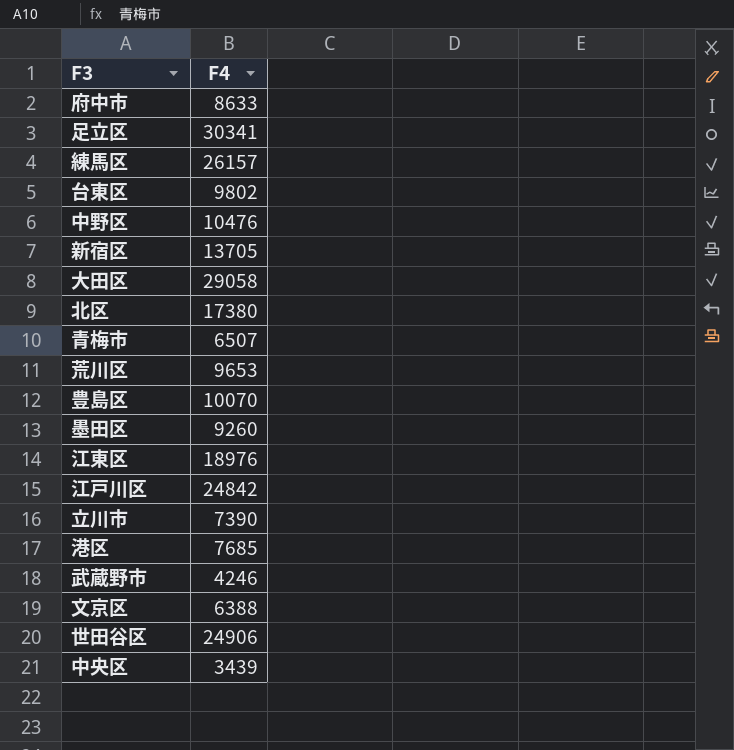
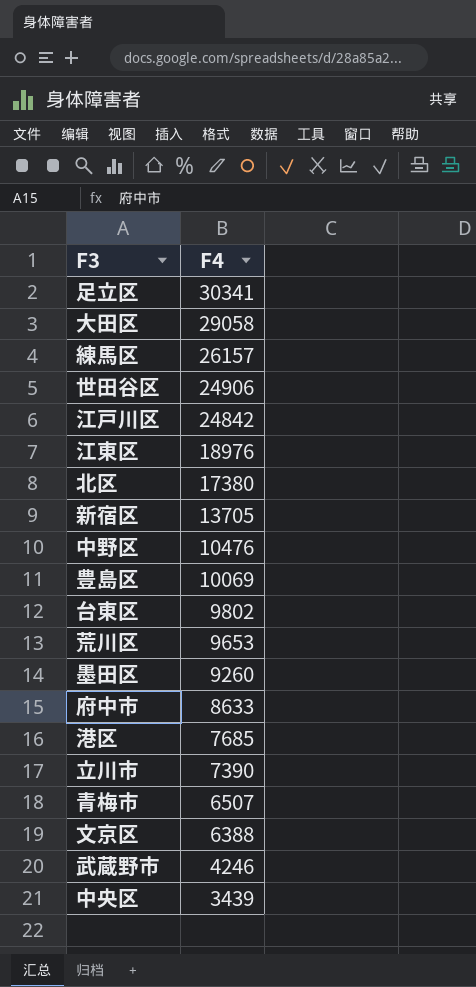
row order: none -> F4 descending
豊島区 | F4: 10070 -> 10069

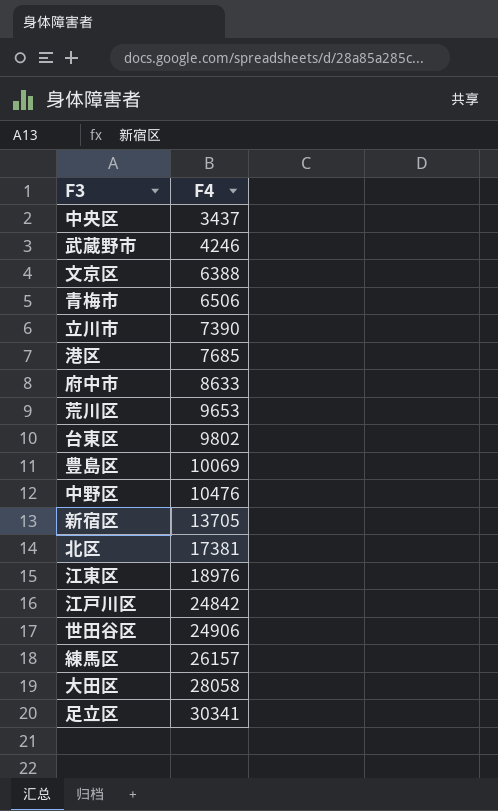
row order: F4 descending -> F4 ascending
row 墨田区: 9260 -> none
中央区 | F4: 3439 -> 3437
青梅市 | F4: 6507 -> 6506
北区 | F4: 17380 -> 17381
大田区 | F4: 29058 -> 28058

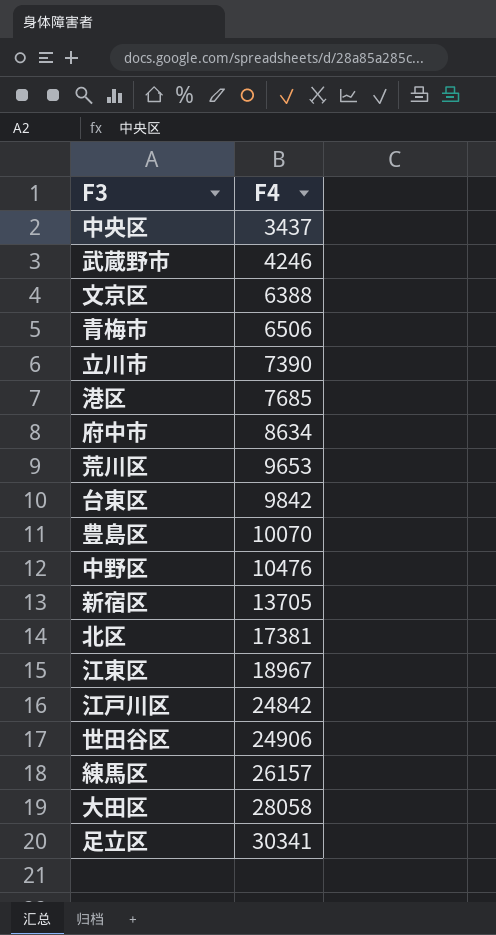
府中市 | F4: 8633 -> 8634
台東区 | F4: 9802 -> 9842
豊島区 | F4: 10069 -> 10070
江東区 | F4: 18976 -> 18967

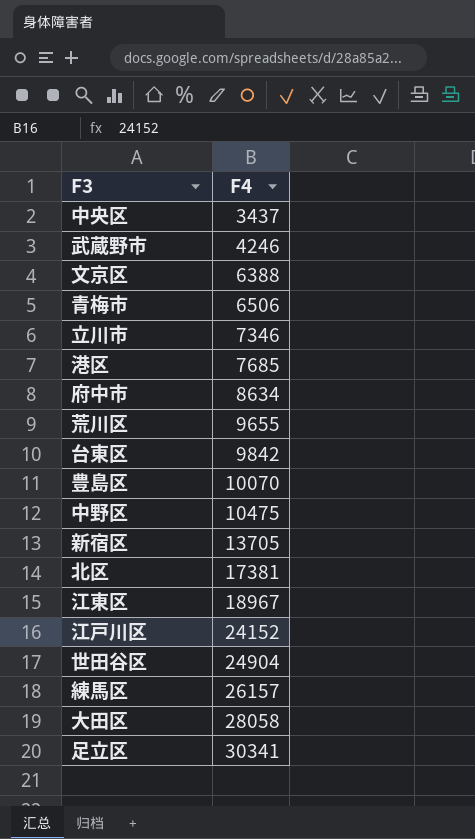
立川市 | F4: 7390 -> 7346
荒川区 | F4: 9653 -> 9655
中野区 | F4: 10476 -> 10475
江戸川区 | F4: 24842 -> 24152
世田谷区 | F4: 24906 -> 24904

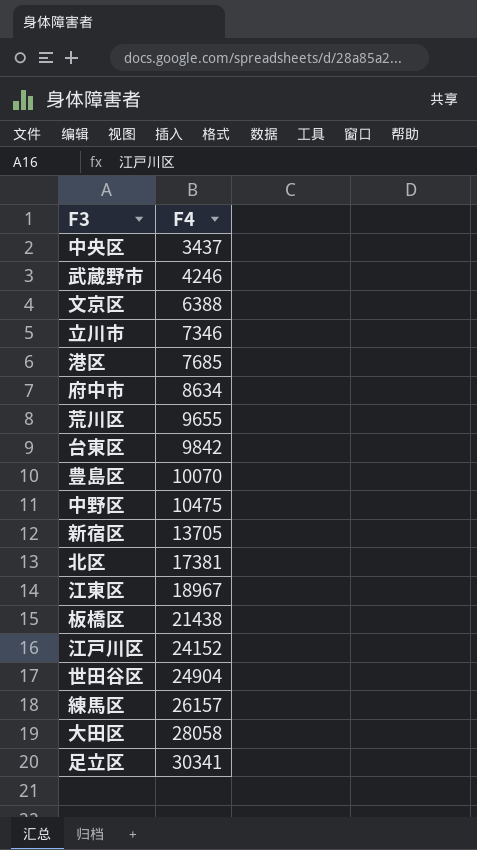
row 青梅市: 6506 -> none
row 板橋区: none -> 21438

